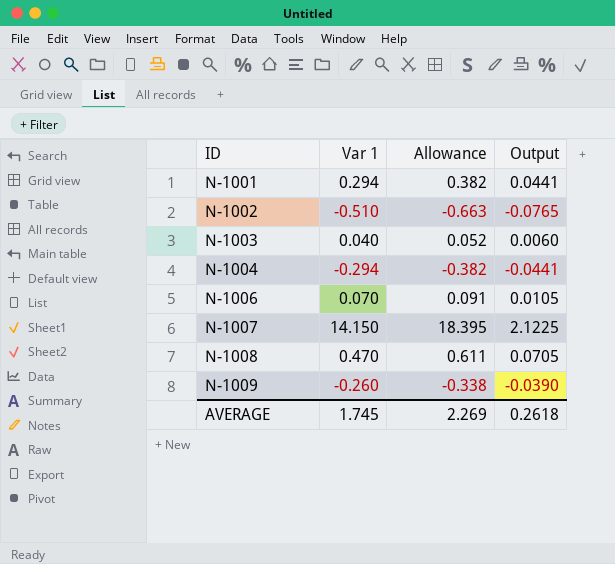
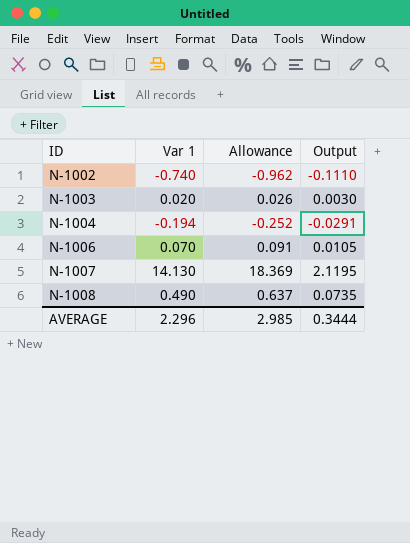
row N-1001: 0.294 | 0.382 | 0.0441 -> none
row N-1009: -0.260 | -0.338 | -0.0390 -> none
N-1002 | Var 1: -0.510 -> -0.740
N-1002 | Allowance: -0.663 -> -0.962
N-1002 | Output: -0.0765 -> -0.1110
N-1003 | Var 1: 0.040 -> 0.020
N-1003 | Allowance: 0.052 -> 0.026
N-1003 | Output: 0.0060 -> 0.0030
N-1004 | Var 1: -0.294 -> -0.194
N-1004 | Allowance: -0.382 -> -0.252
N-1004 | Output: -0.0441 -> -0.0291
N-1007 | Var 1: 14.150 -> 14.130
N-1007 | Allowance: 18.395 -> 18.369
N-1007 | Output: 2.1225 -> 2.1195
N-1008 | Var 1: 0.470 -> 0.490
N-1008 | Allowance: 0.611 -> 0.637
N-1008 | Output: 0.0705 -> 0.0735
AVERAGE | Var 1: 1.745 -> 2.296
AVERAGE | Allowance: 2.269 -> 2.985
AVERAGE | Output: 0.2618 -> 0.3444

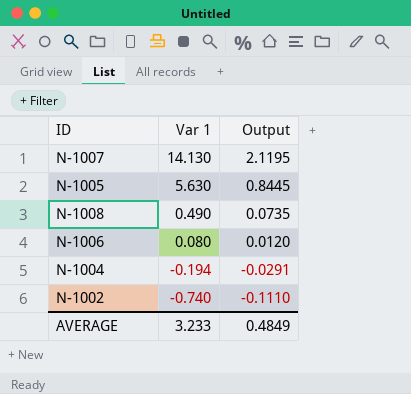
row order: ID ascending -> Var 1 descending
column Allowance | formula: [Var 1] * 1.3 -> none
row N-1003: 0.020 | 0.026 | 0.0030 -> none
row N-1005: none -> 5.630 | 0.8445
N-1006 | Var 1: 0.070 -> 0.080
N-1006 | Output: 0.0105 -> 0.0120
AVERAGE | Var 1: 2.296 -> 3.233
AVERAGE | Output: 0.3444 -> 0.4849

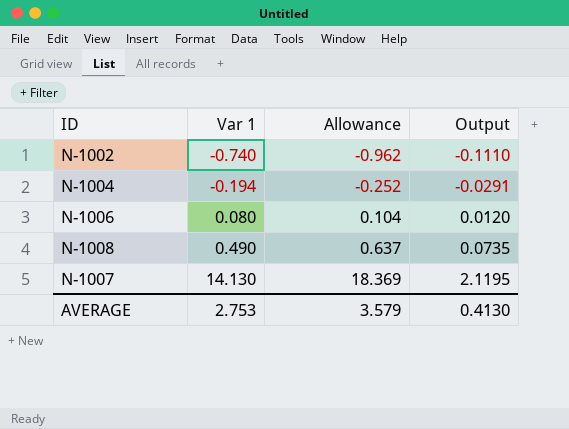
row order: Var 1 descending -> Var 1 ascending
column Allowance | formula: none -> [Var 1] * 1.3
row N-1005: 5.630 | 0.8445 -> none
AVERAGE | Var 1: 3.233 -> 2.753
AVERAGE | Output: 0.4849 -> 0.4130

